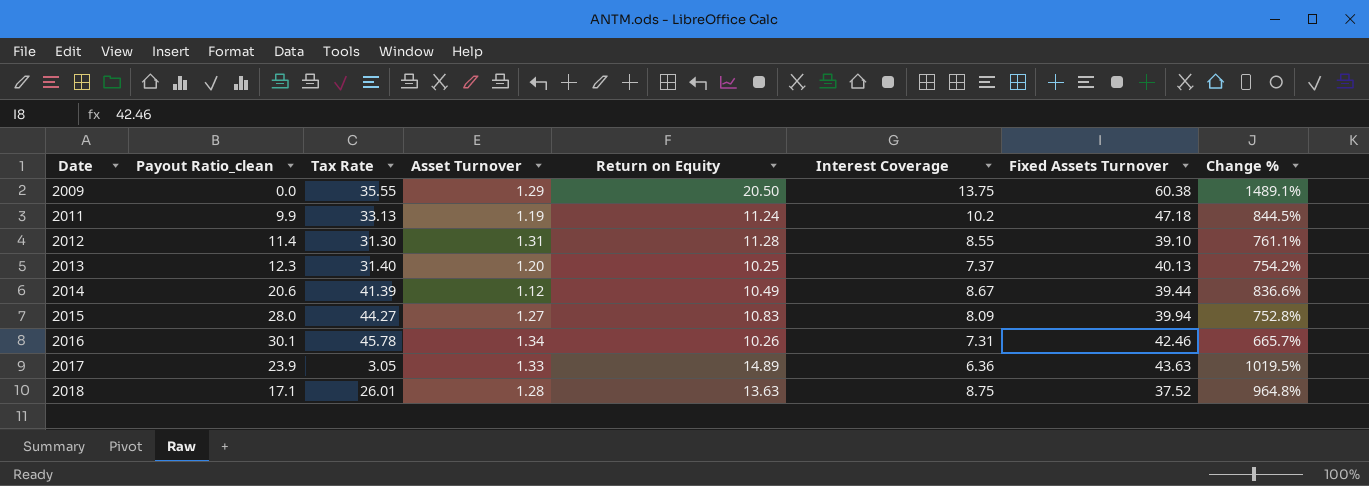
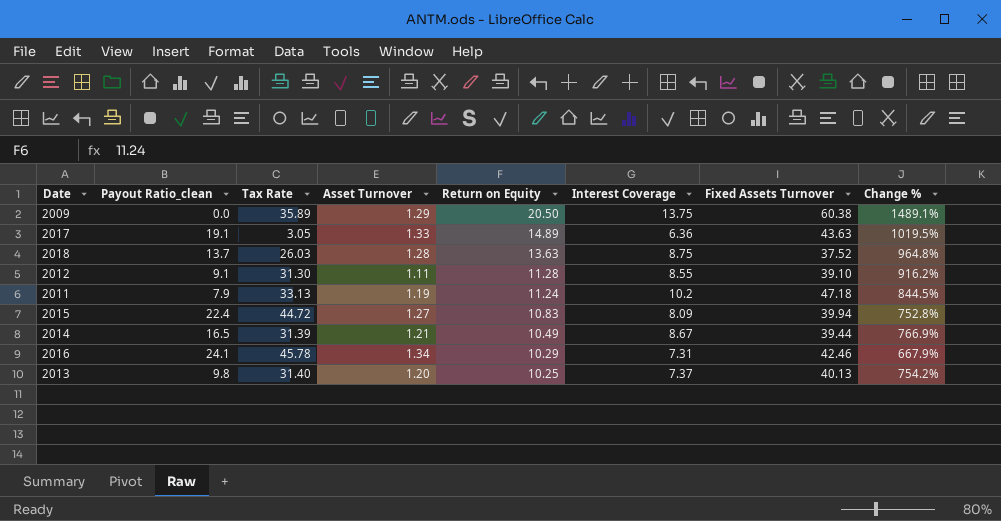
row order: Date ascending -> Return on Equity descending
2009 | Tax Rate: 35.55 -> 35.89
2017 | Payout Ratio_clean: 23.9 -> 19.1
2018 | Payout Ratio_clean: 17.1 -> 13.7
2018 | Tax Rate: 26.01 -> 26.03
2012 | Payout Ratio_clean: 11.4 -> 9.1
2012 | Asset Turnover: 1.31 -> 1.11
2012 | Change %: 761.1% -> 916.2%
2011 | Payout Ratio_clean: 9.9 -> 7.9
2015 | Payout Ratio_clean: 28.0 -> 22.4
2015 | Tax Rate: 44.27 -> 44.72
2014 | Payout Ratio_clean: 20.6 -> 16.5
2014 | Tax Rate: 41.39 -> 31.39
2014 | Asset Turnover: 1.12 -> 1.21
2014 | Change %: 836.6% -> 766.9%
2016 | Payout Ratio_clean: 30.1 -> 24.1
2016 | Return on Equity: 10.26 -> 10.29
2016 | Change %: 665.7% -> 667.9%
2013 | Payout Ratio_clean: 12.3 -> 9.8

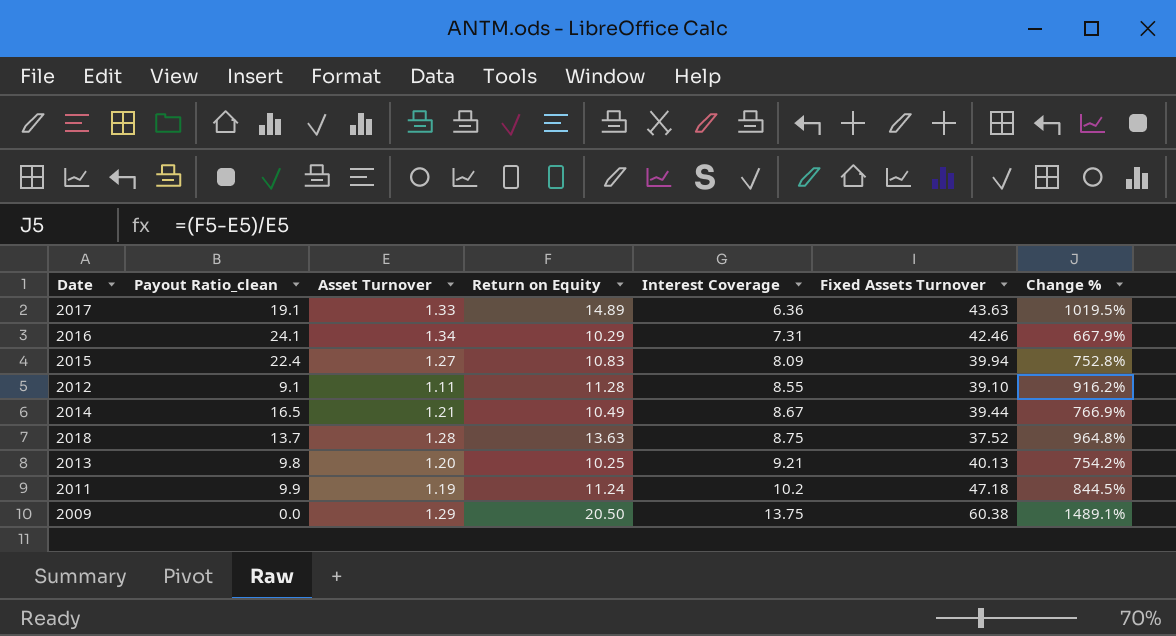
row order: Return on Equity descending -> Interest Coverage ascending
column Tax Rate | position: 3 -> none
2013 | Interest Coverage: 7.37 -> 9.21
2011 | Payout Ratio_clean: 7.9 -> 9.9

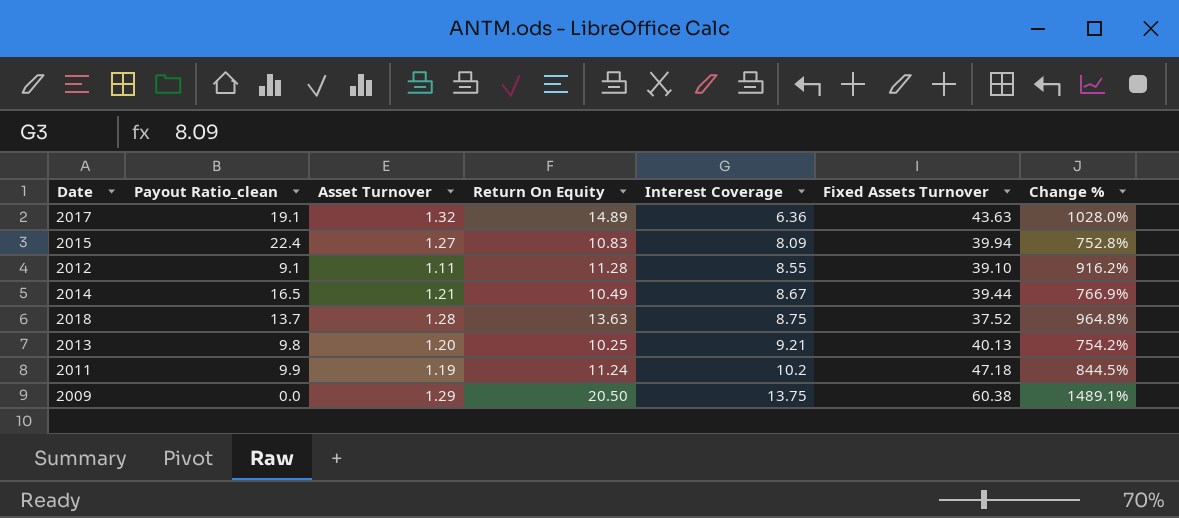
column name: Return on Equity -> Return On Equity
row 2016: 24.1 | 1.34 | 10.29 | 7.31 | 42.46 | 667.9% -> none
2017 | Asset Turnover: 1.33 -> 1.32
2017 | Change %: 1019.5% -> 1028.0%

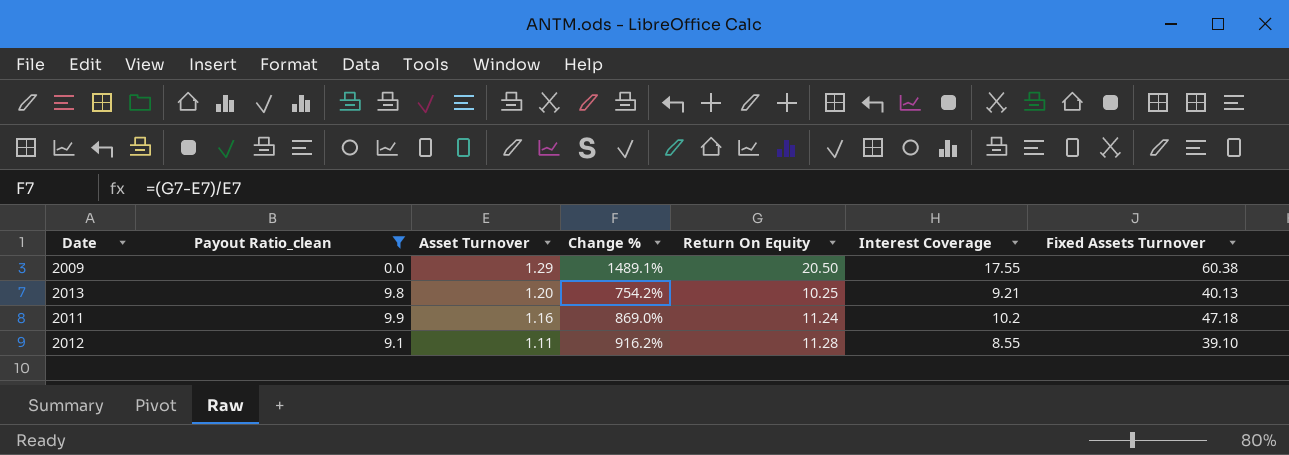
filter: none -> Payout Ratio_clean <= 9.9
row order: Interest Coverage ascending -> Asset Turnover descending
column Change % | position: 7 -> 4
2009 | Interest Coverage: 13.75 -> 17.55
2011 | Asset Turnover: 1.19 -> 1.16
2011 | Change %: 844.5% -> 869.0%

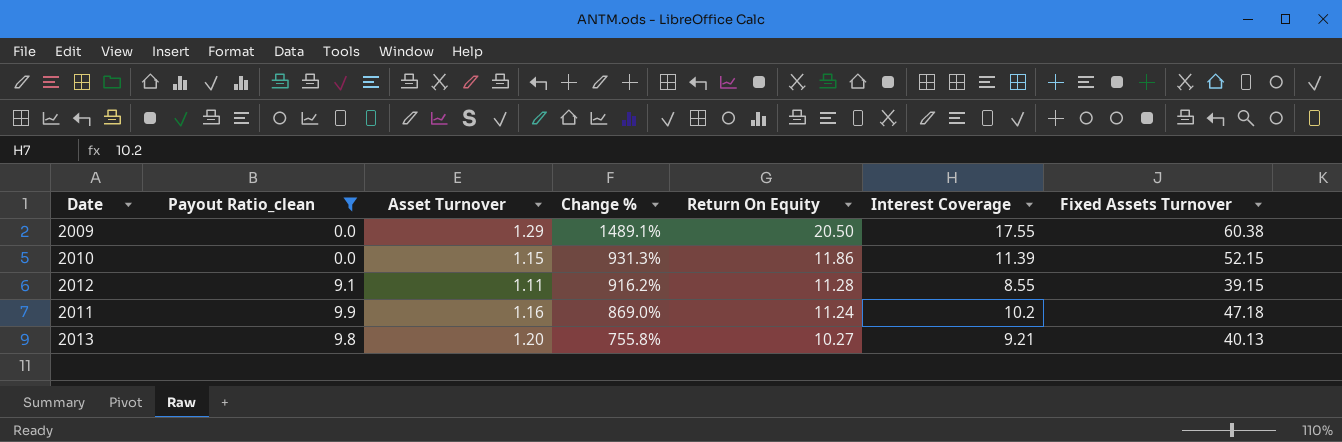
row order: Asset Turnover descending -> Change % descending
row 2010: none -> 0.0 | 1.15 | 931.3% | 11.86 | 11.39 | 52.15
2012 | Fixed Assets Turnover: 39.10 -> 39.15
2013 | Change %: 754.2% -> 755.8%
2013 | Return On Equity: 10.25 -> 10.27

